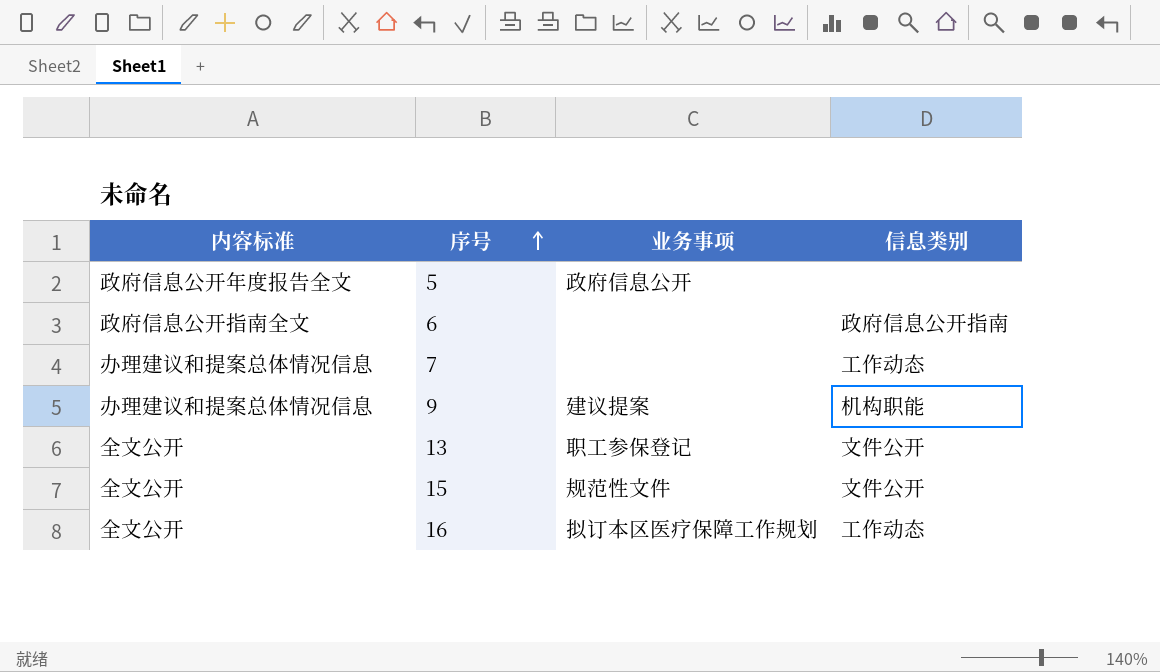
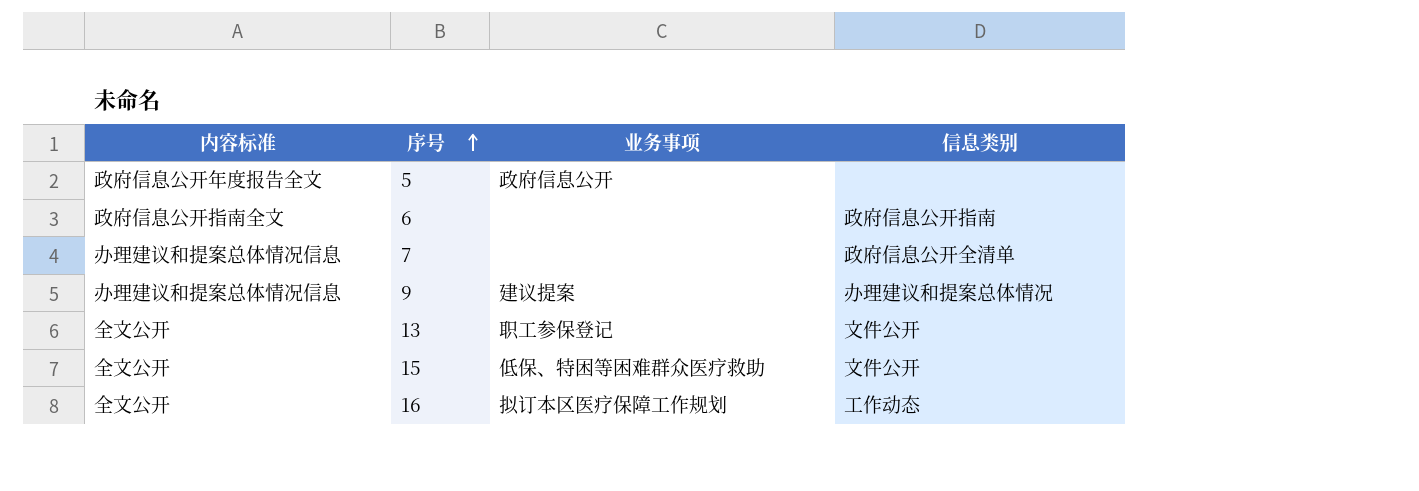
7 | 信息类别: 工作动态 -> 政府信息公开全清单
9 | 信息类别: 机构职能 -> 办理建议和提案总体情况
15 | 业务事项: 规范性文件 -> 低保、特困等困难群众医疗救助

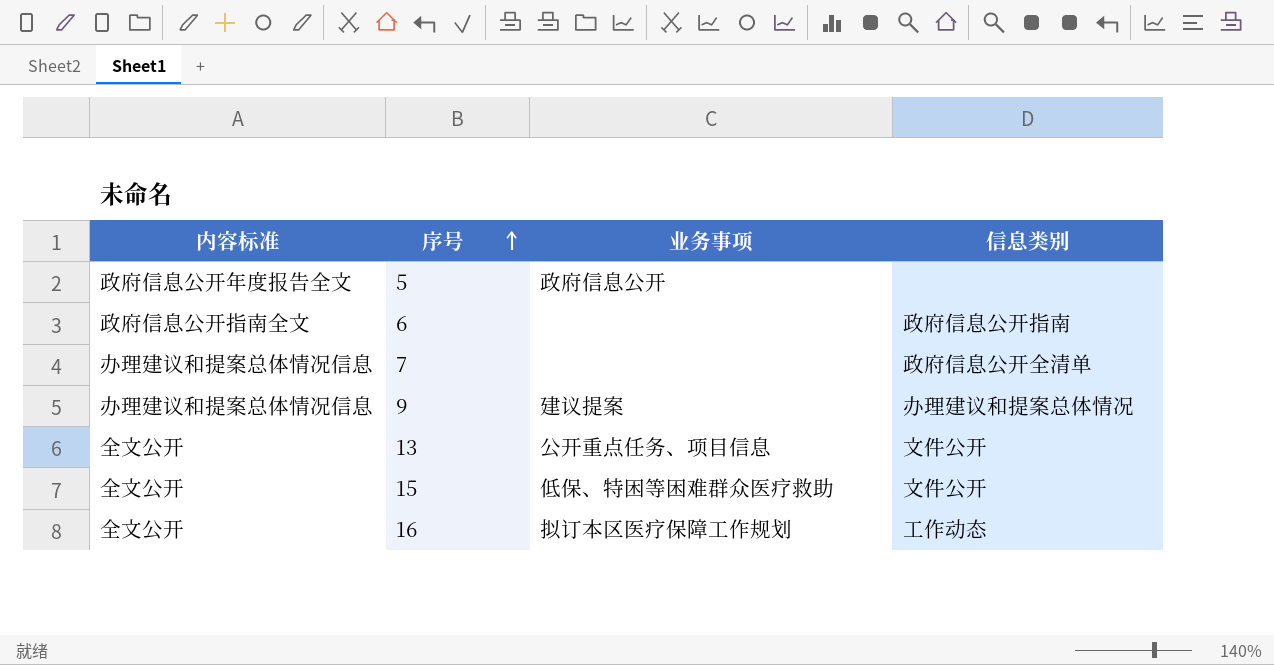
13 | 业务事项: 职工参保登记 -> 公开重点任务、项目信息

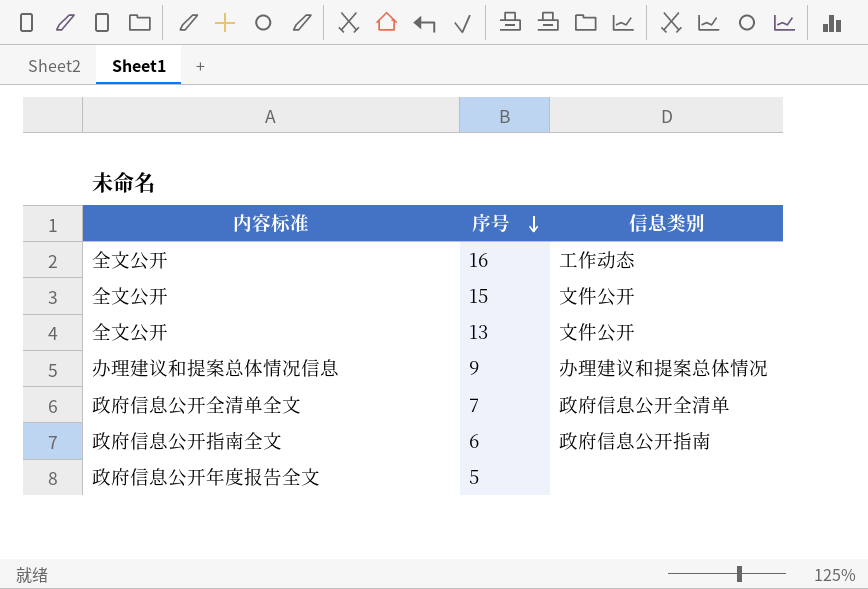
row order: 序号 ascending -> 序号 descending
column 业务事项 | position: 3 -> none
7 | 内容标准: 办理建议和提案总体情况信息 -> 政府信息公开全清单全文

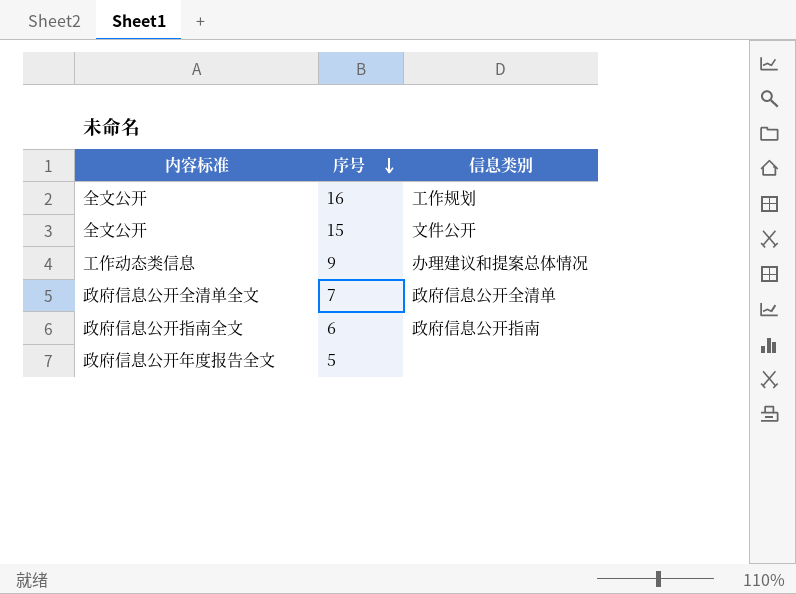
row 13: 全文公开 | 文件公开 -> none
16 | 信息类别: 工作动态 -> 工作规划
9 | 内容标准: 办理建议和提案总体情况信息 -> 工作动态类信息

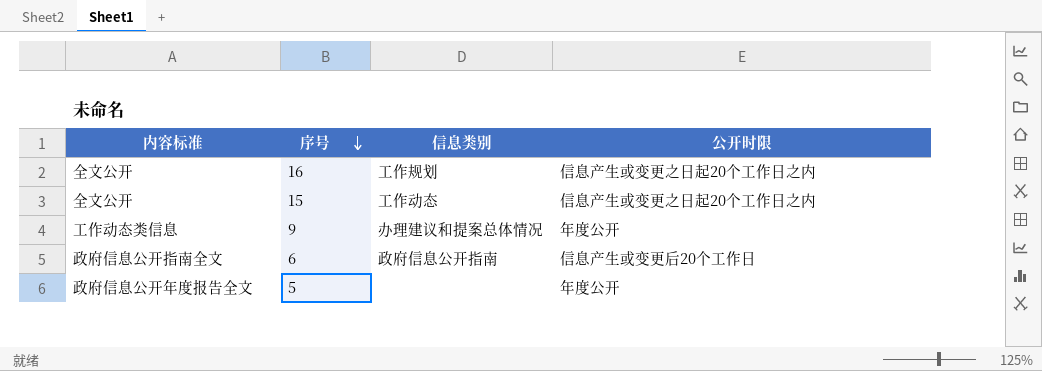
column 公开时限 | position: none -> 4
row 7: 政府信息公开全清单全文 | 政府信息公开全清单 -> none
15 | 信息类别: 文件公开 -> 工作动态

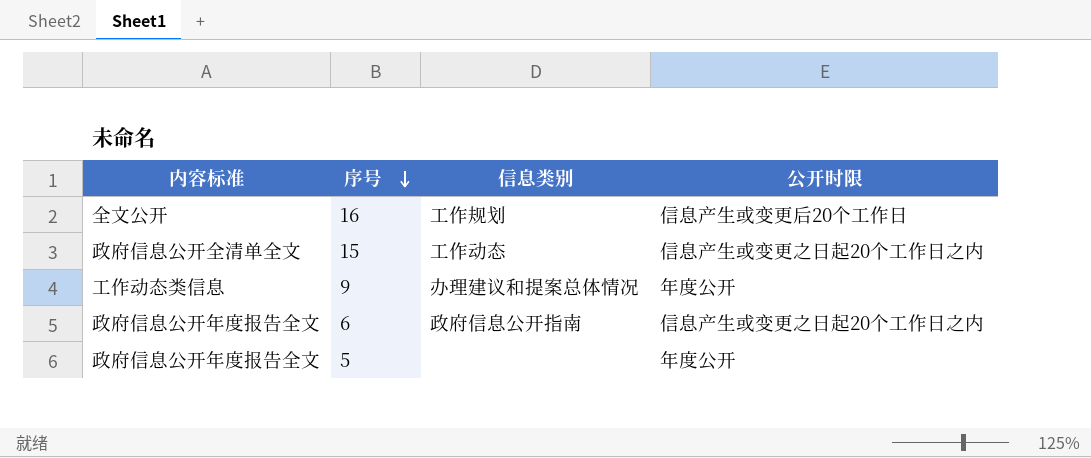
16 | 公开时限: 信息产生或变更之日起20个工作日之内 -> 信息产生或变更后20个工作日
15 | 内容标准: 全文公开 -> 政府信息公开全清单全文
6 | 内容标准: 政府信息公开指南全文 -> 政府信息公开年度报告全文
6 | 公开时限: 信息产生或变更后20个工作日 -> 信息产生或变更之日起20个工作日之内

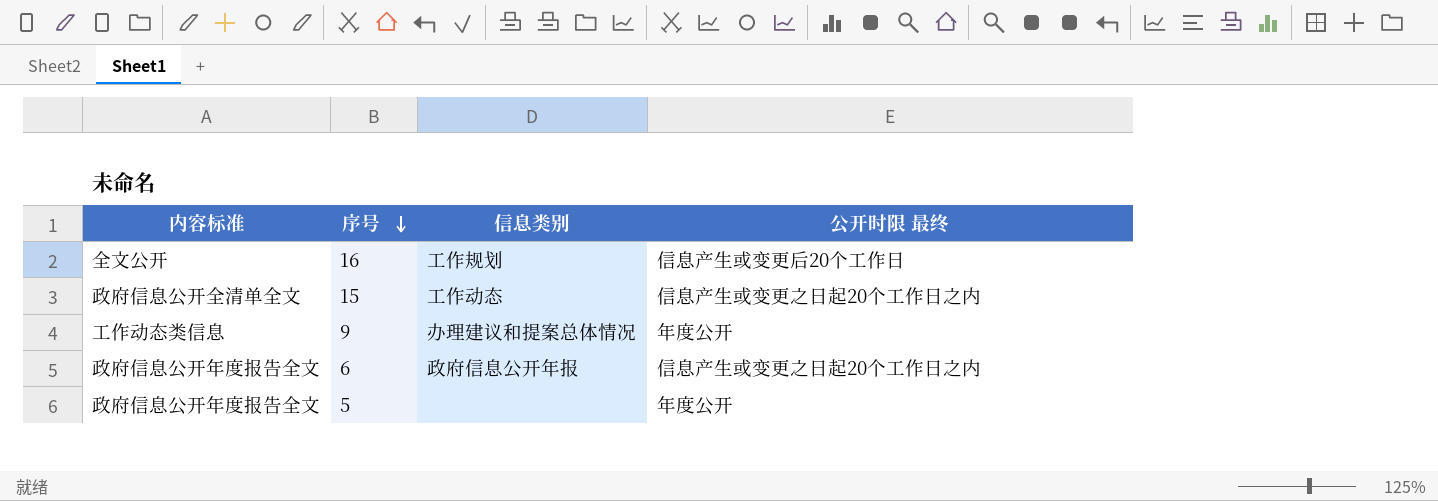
column name: 公开时限 -> 公开时限 最终
6 | 信息类别: 政府信息公开指南 -> 政府信息公开年报

